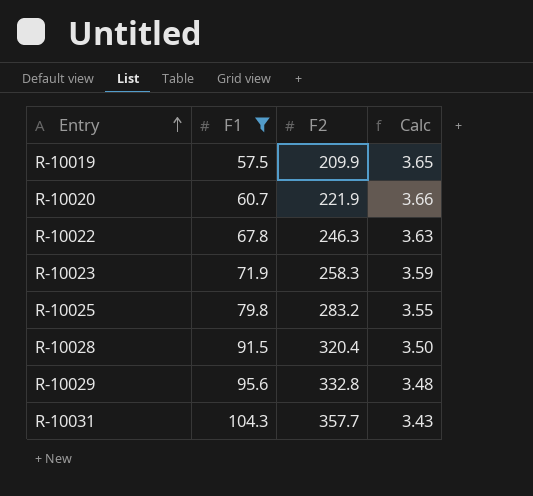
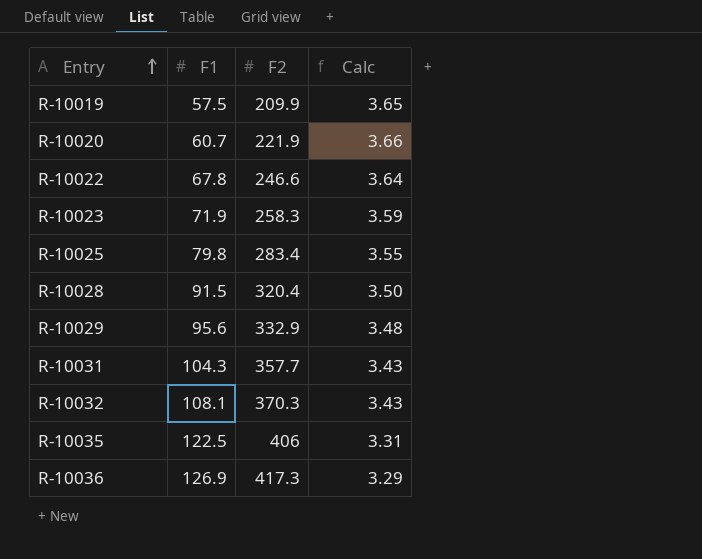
filter: F1 <= 104.3 -> none
R-10022 | F2: 246.3 -> 246.6
R-10022 | Calc: 3.63 -> 3.64
R-10025 | F2: 283.2 -> 283.4
R-10029 | F2: 332.8 -> 332.9

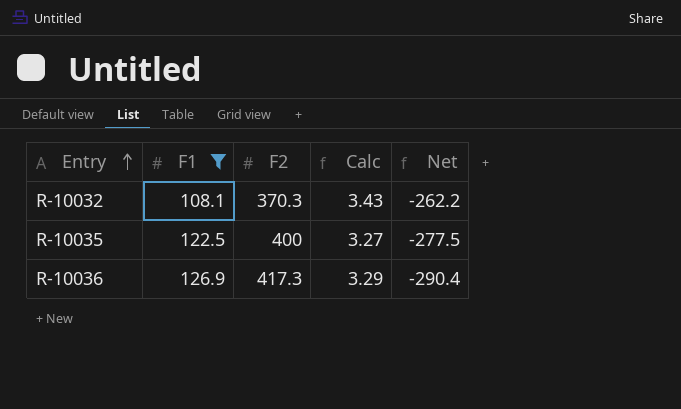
filter: none -> F1 >= 108.1
column Net | formula: none -> [F1] - [F2]
R-10035 | F2: 406 -> 400
R-10035 | Calc: 3.31 -> 3.27

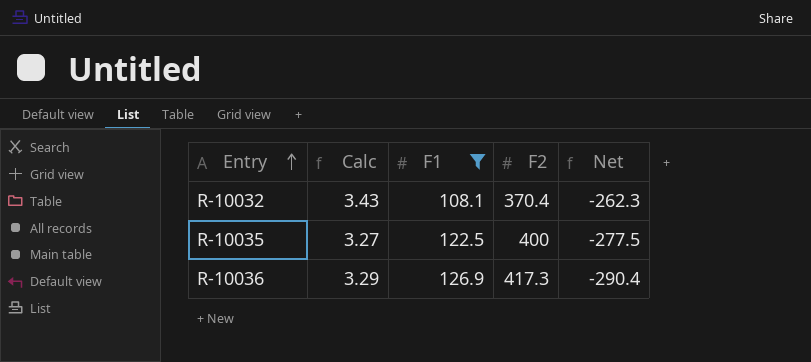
column Calc | position: 4 -> 2
R-10032 | F2: 370.3 -> 370.4
R-10032 | Net: -262.2 -> -262.3

